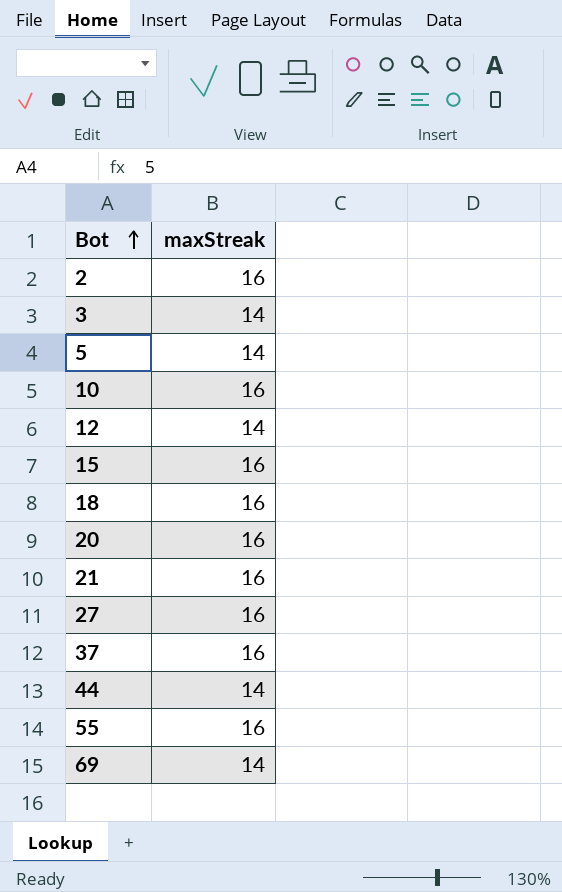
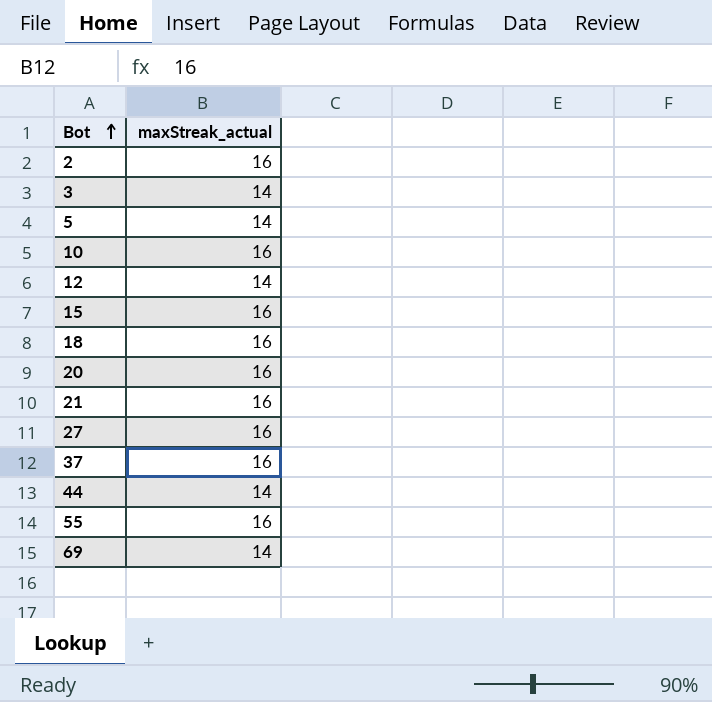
column name: maxStreak -> maxStreak_actual

